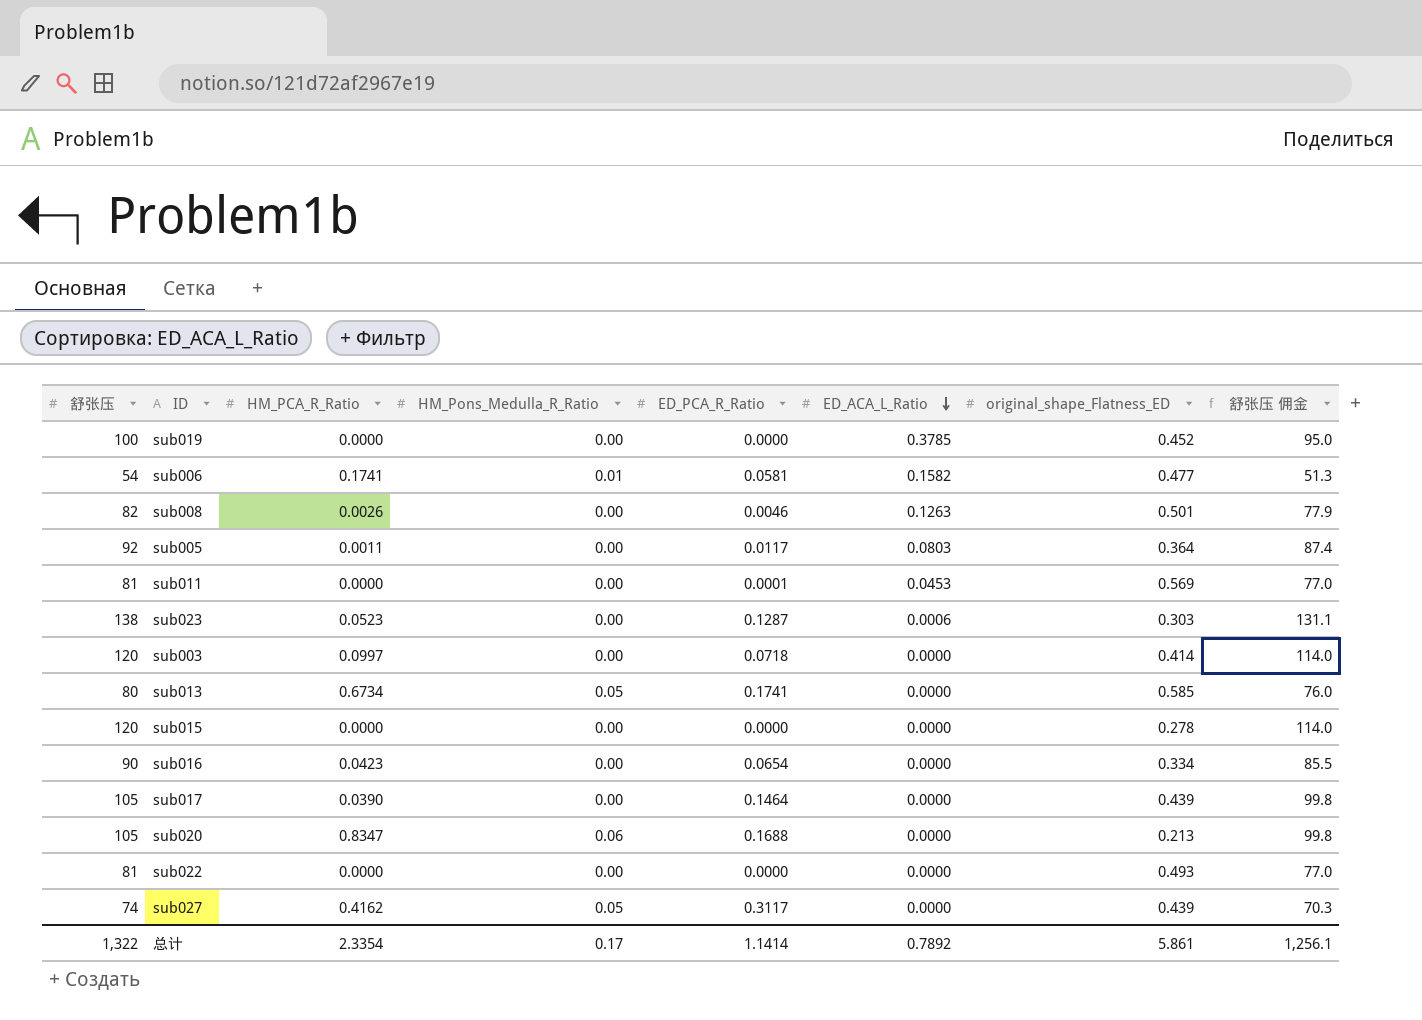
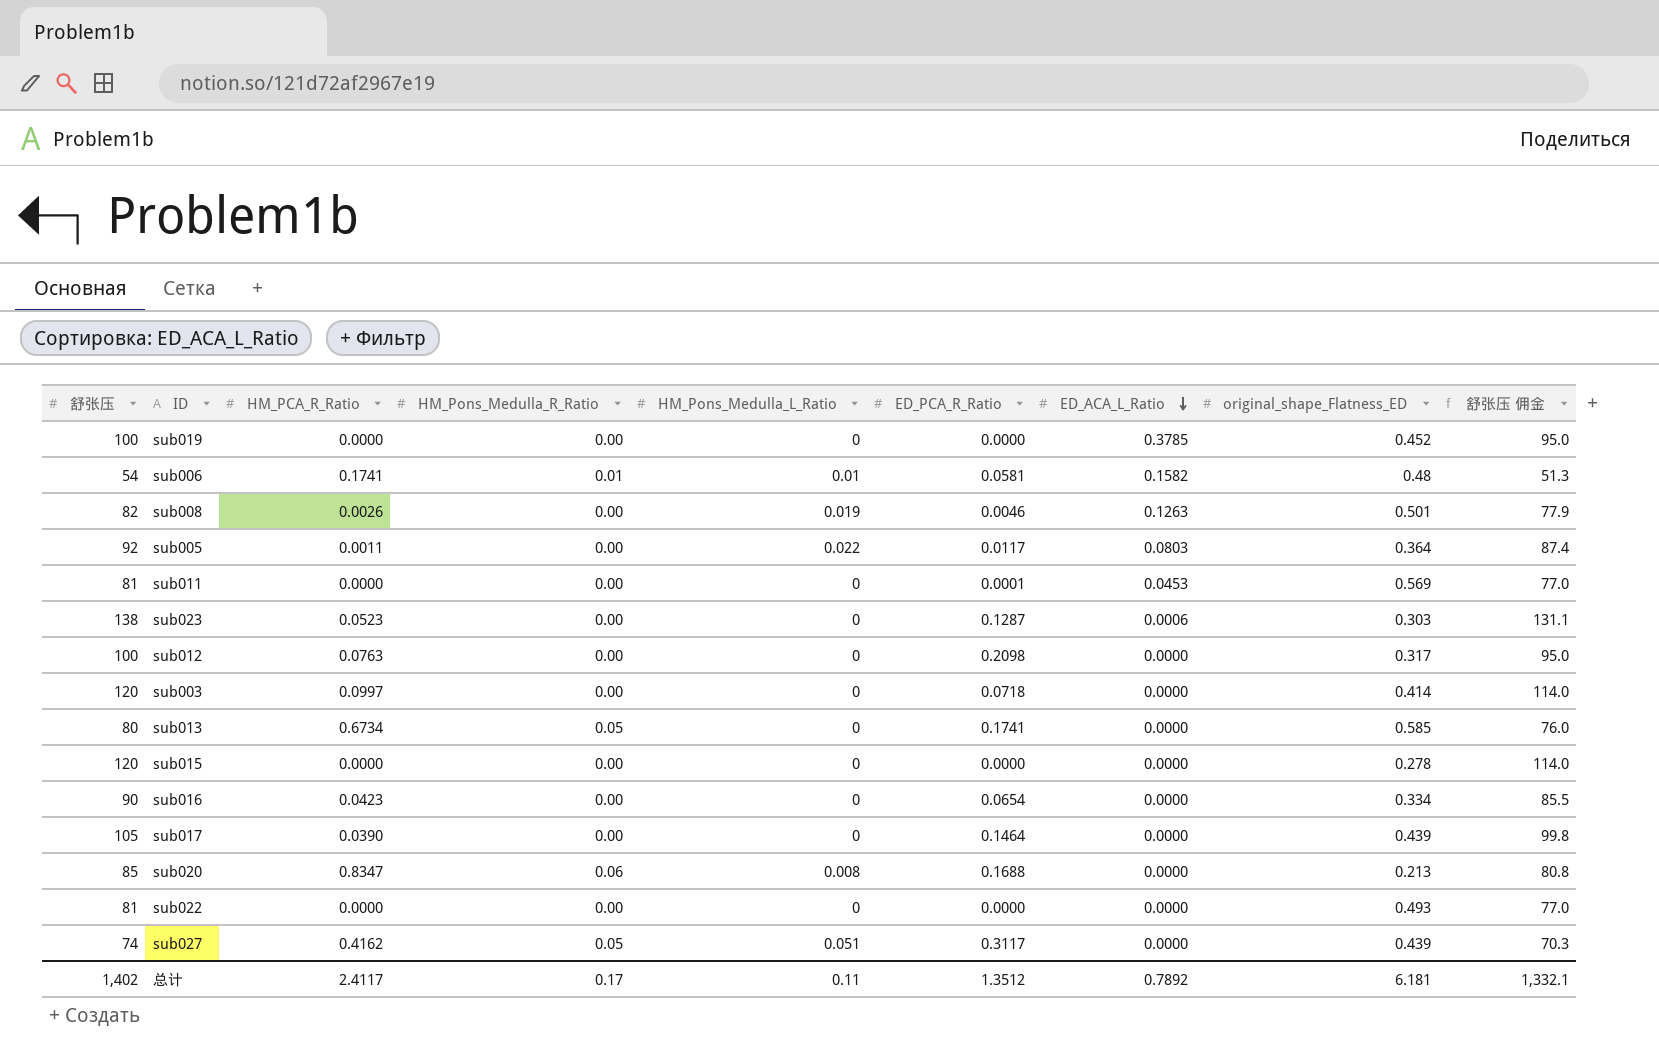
column HM_Pons_Medulla_L_Ratio | position: none -> 5
sub006 | original_shape_Flatness_ED: 0.477 -> 0.48
row sub012: none -> 100 | 0.0763 | 0.00 | 0 | 0.2098 | 0.0000 | 0.317 | 95.0
sub020 | 舒张压: 105 -> 85
sub020 | 舒张压 佣金: 99.8 -> 80.8
总计 | 舒张压: 1,322 -> 1,402
总计 | HM_PCA_R_Ratio: 2.3354 -> 2.4117
总计 | ED_PCA_R_Ratio: 1.1414 -> 1.3512
总计 | original_shape_Flatness_ED: 5.861 -> 6.181
总计 | 舒张压 佣金: 1,256.1 -> 1,332.1

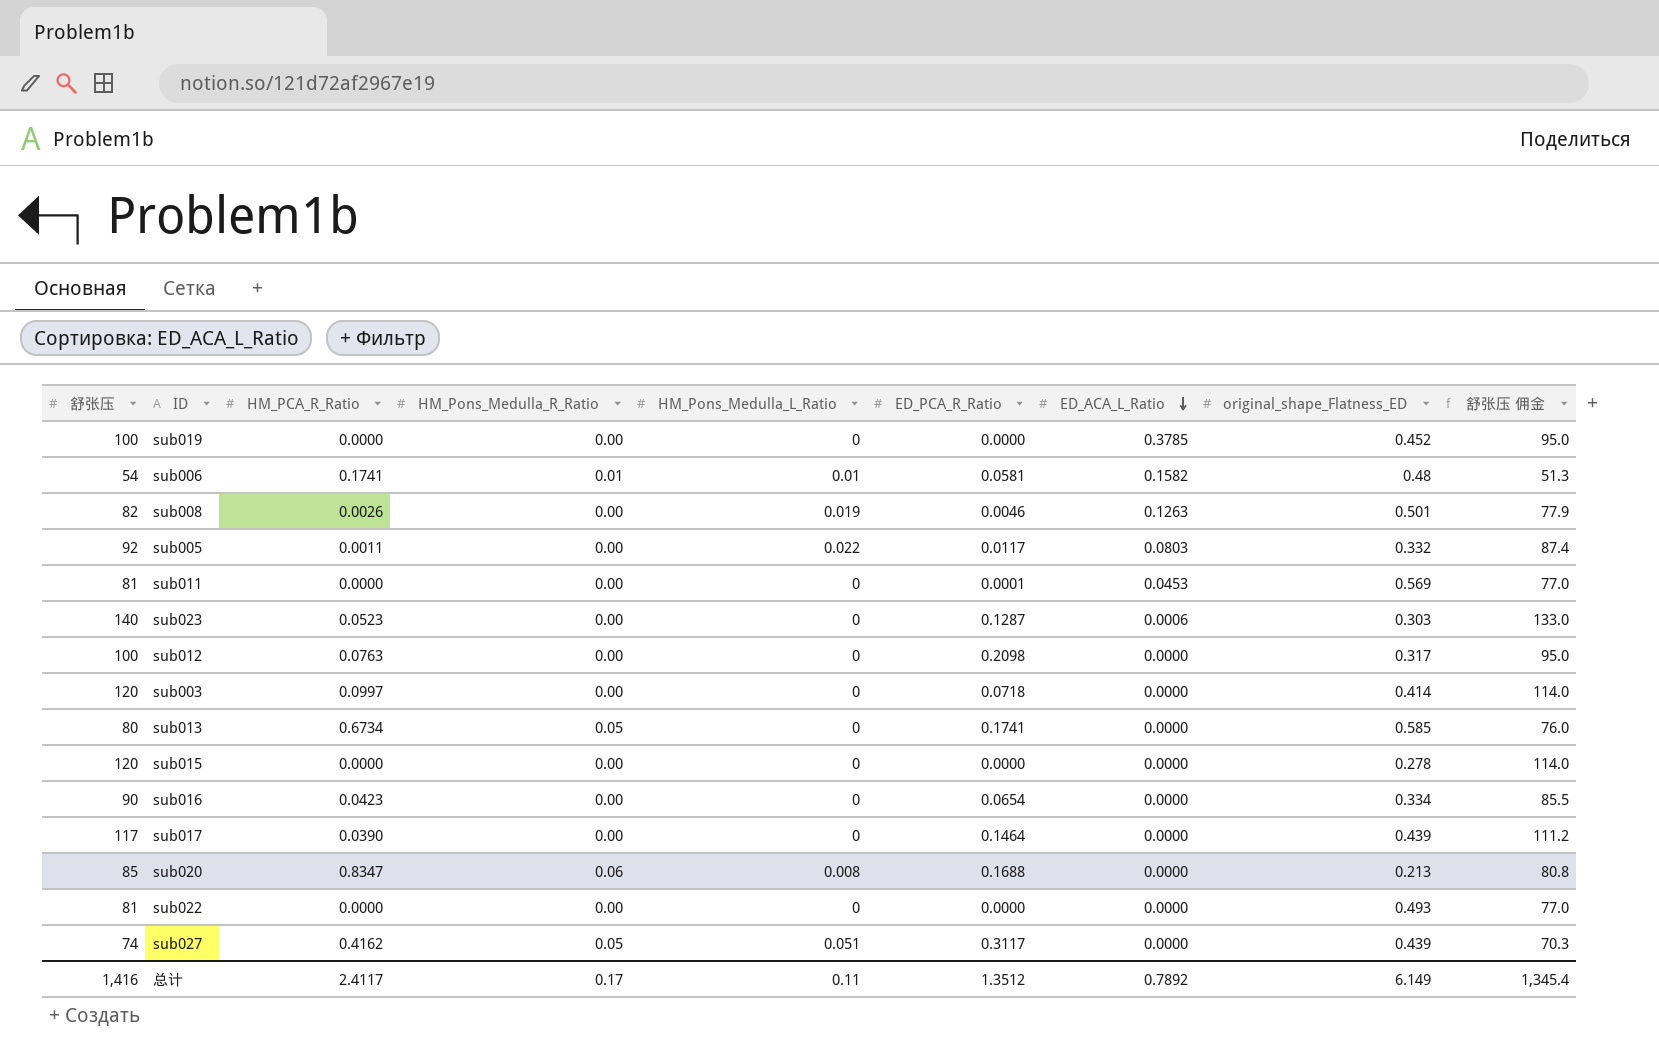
sub005 | original_shape_Flatness_ED: 0.364 -> 0.332
sub023 | 舒张压: 138 -> 140
sub023 | 舒张压 佣金: 131.1 -> 133.0
sub017 | 舒张压: 105 -> 117
sub017 | 舒张压 佣金: 99.8 -> 111.2
总计 | 舒张压: 1,402 -> 1,416
总计 | original_shape_Flatness_ED: 6.181 -> 6.149
总计 | 舒张压 佣金: 1,332.1 -> 1,345.4

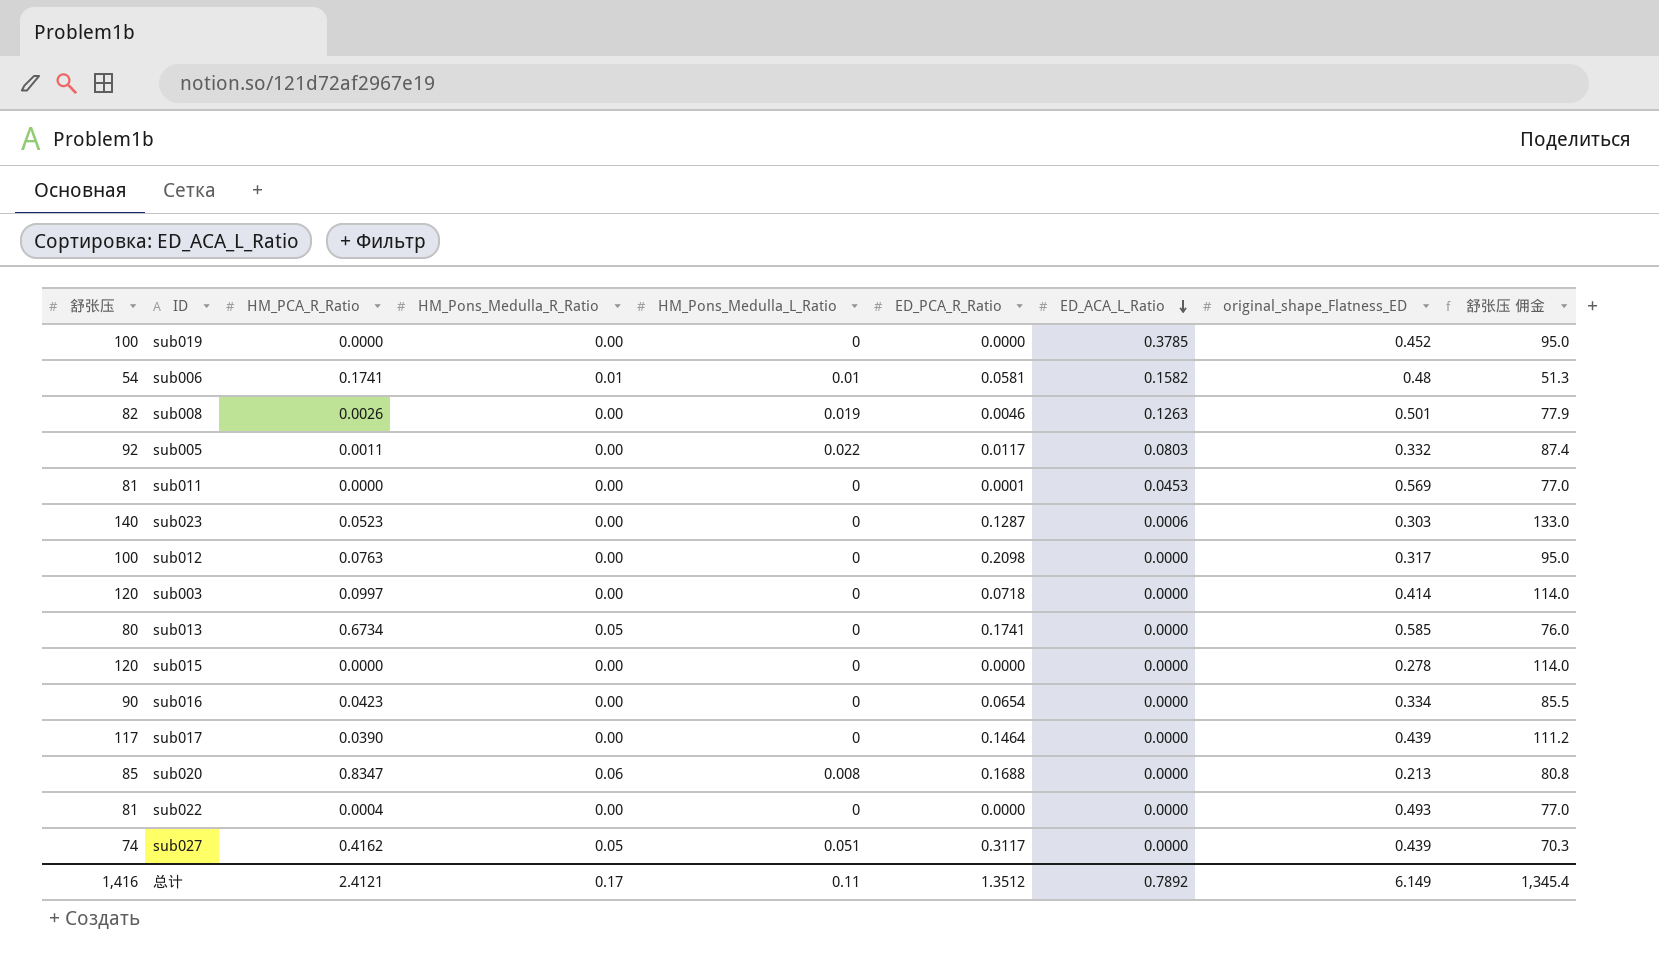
sub022 | HM_PCA_R_Ratio: 0.0000 -> 0.0004
总计 | HM_PCA_R_Ratio: 2.4117 -> 2.4121

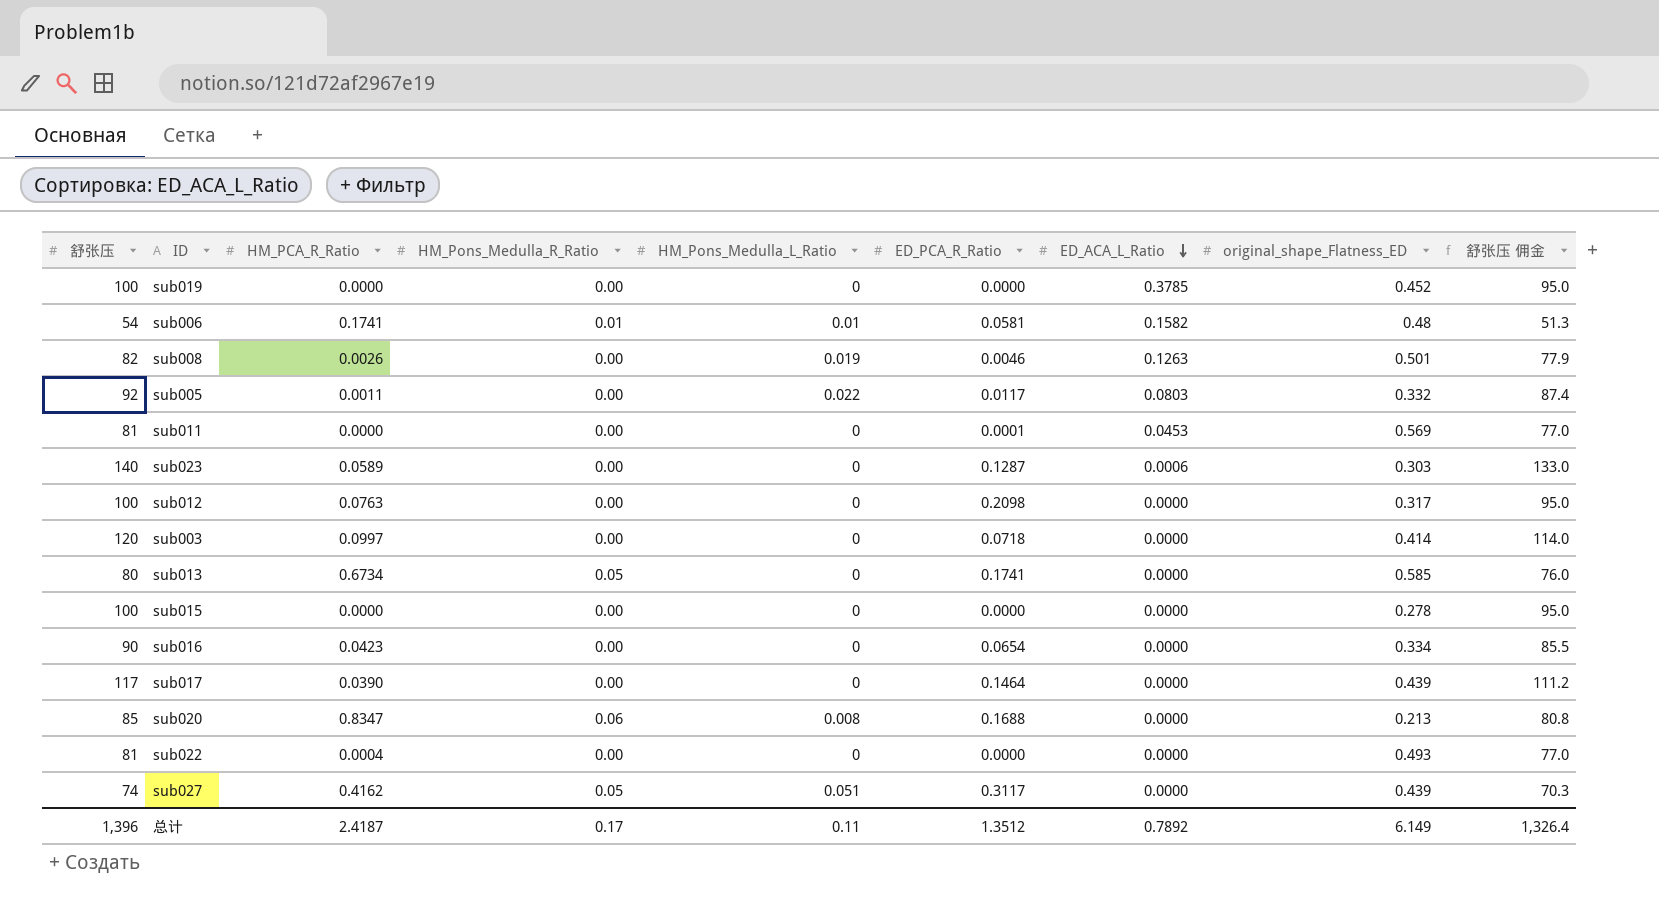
sub023 | HM_PCA_R_Ratio: 0.0523 -> 0.0589
sub015 | 舒张压: 120 -> 100
sub015 | 舒张压 佣金: 114.0 -> 95.0
总计 | 舒张压: 1,416 -> 1,396
总计 | HM_PCA_R_Ratio: 2.4121 -> 2.4187
总计 | 舒张压 佣金: 1,345.4 -> 1,326.4

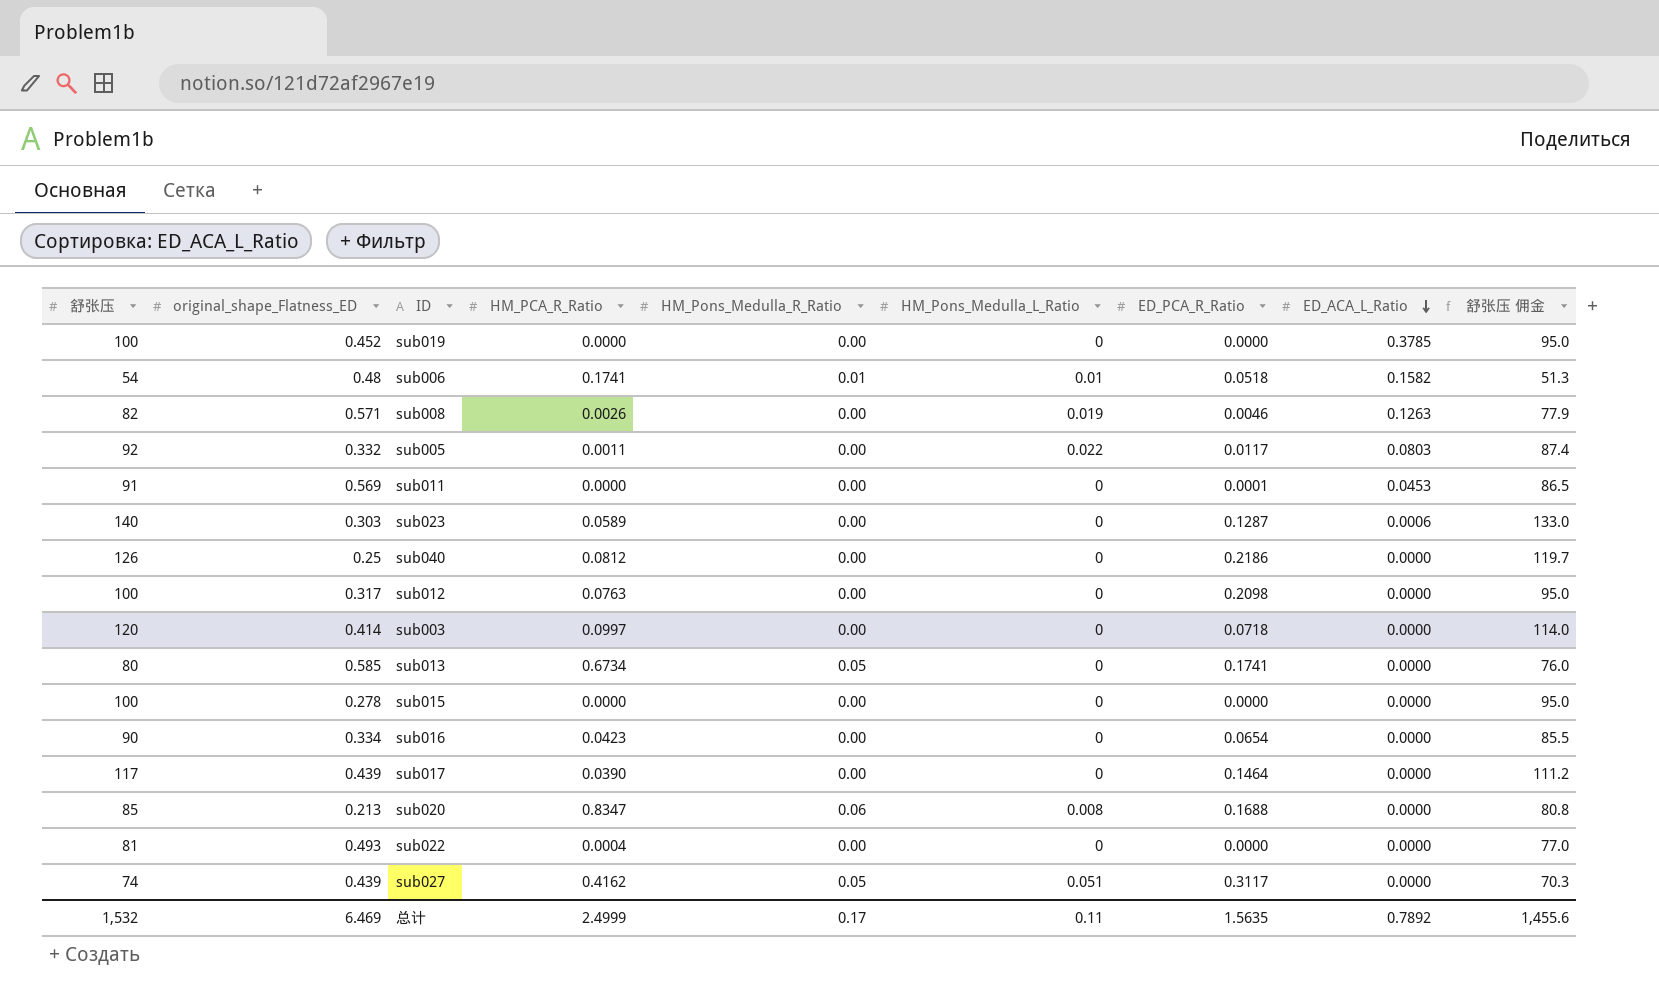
column original_shape_Flatness_ED | position: 8 -> 2
sub006 | ED_PCA_R_Ratio: 0.0581 -> 0.0518
sub008 | original_shape_Flatness_ED: 0.501 -> 0.571
sub011 | 舒张压: 81 -> 91
sub011 | 舒张压 佣金: 77.0 -> 86.5
row sub040: none -> 126 | 0.25 | 0.0812 | 0.00 | 0 | 0.2186 | 0.0000 | 119.7
总计 | 舒张压: 1,396 -> 1,532
总计 | original_shape_Flatness_ED: 6.149 -> 6.469
总计 | HM_PCA_R_Ratio: 2.4187 -> 2.4999
总计 | ED_PCA_R_Ratio: 1.3512 -> 1.5635
总计 | 舒张压 佣金: 1,326.4 -> 1,455.6

